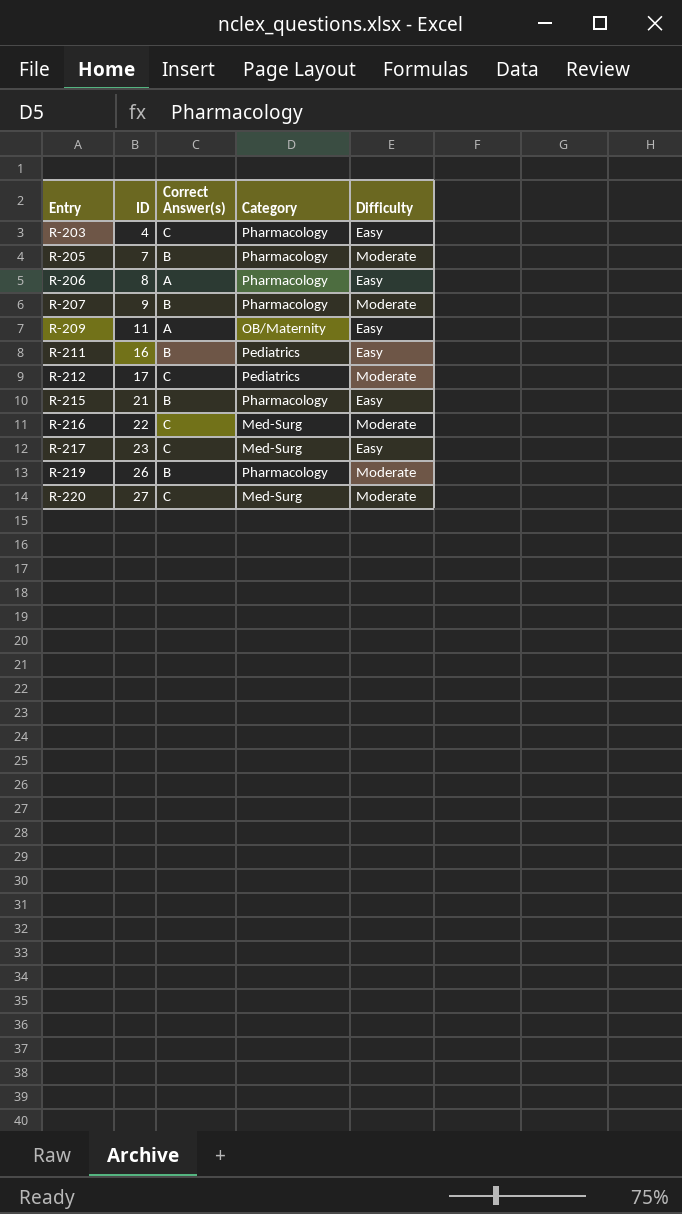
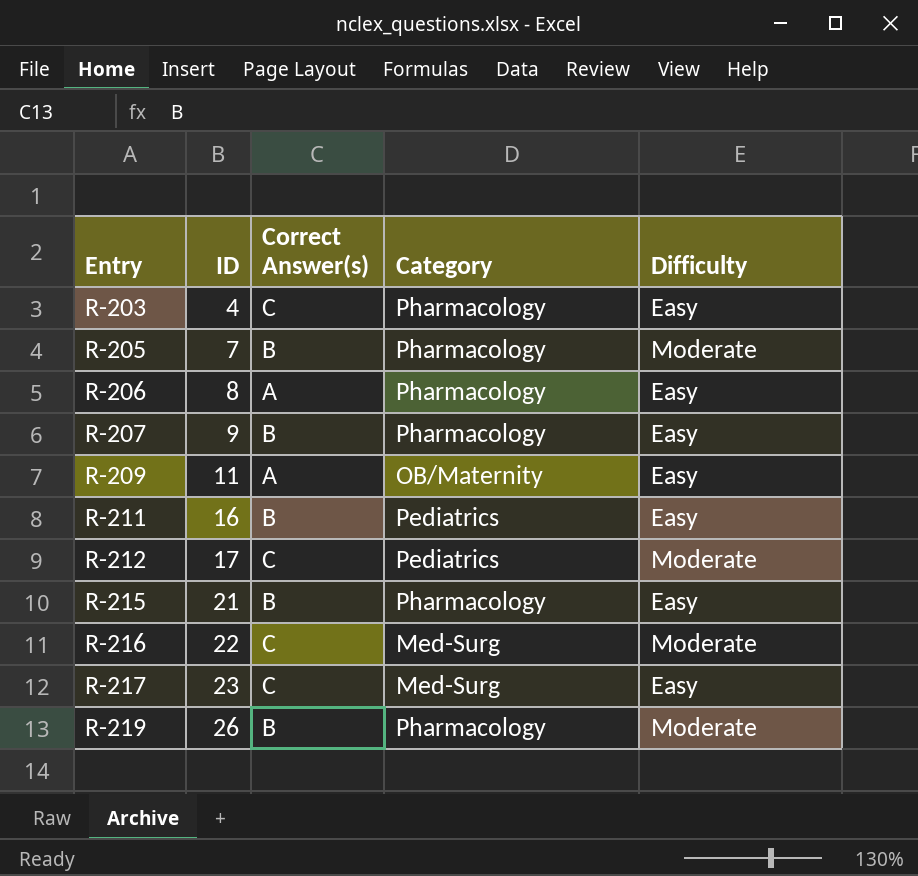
row R-220: 27 | C | Med-Surg | Moderate -> none
R-207 | Difficulty: Moderate -> Easy

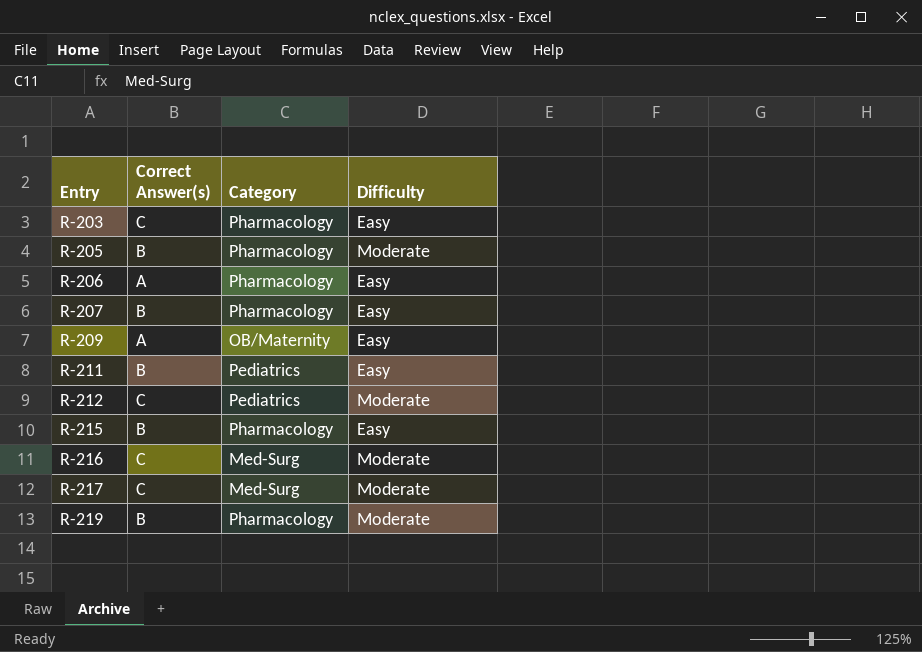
column ID | position: 2 -> none
R-217 | Difficulty: Easy -> Moderate

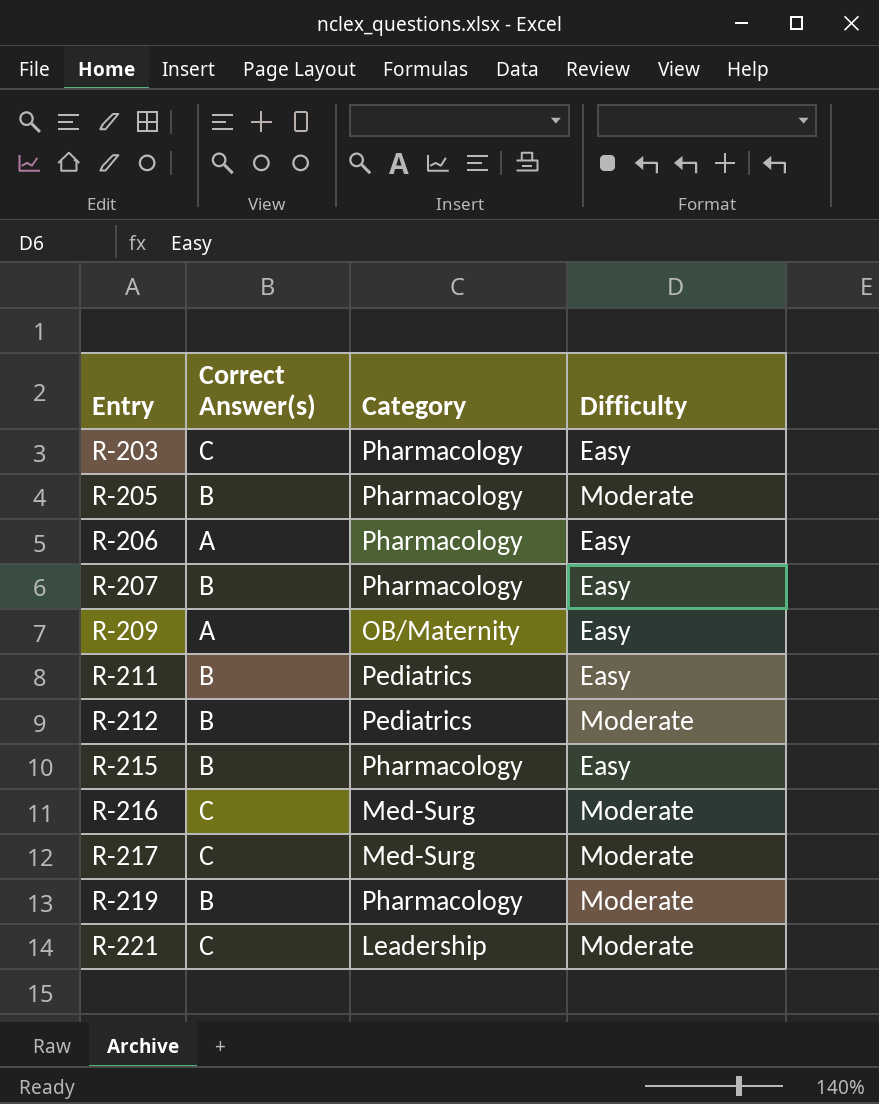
R-212 | Correct Answer(s): C -> B
row R-221: none -> C | Leadership | Moderate

